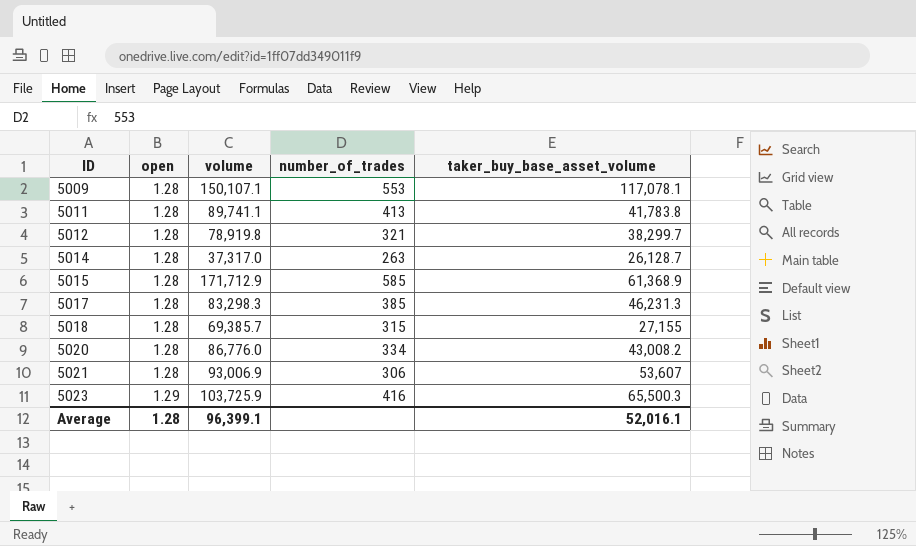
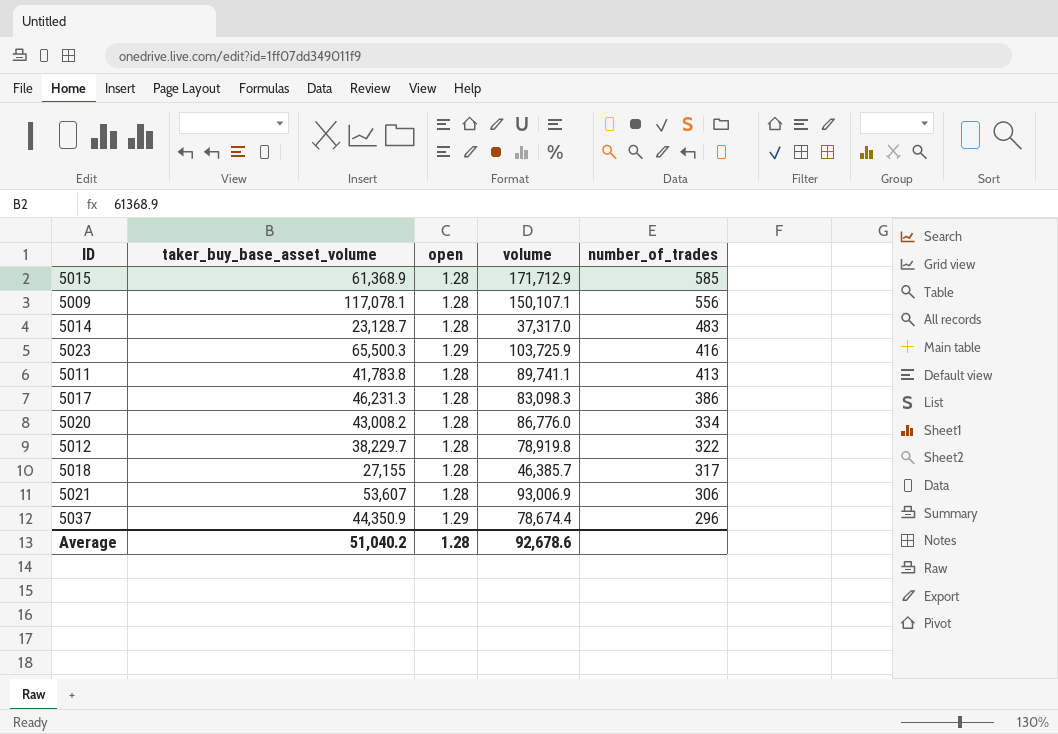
row order: ID ascending -> number_of_trades descending
column taker_buy_base_asset_volume | position: 5 -> 2
5009 | number_of_trades: 553 -> 556
5014 | taker_buy_base_asset_volume: 26,128.7 -> 23,128.7
5014 | number_of_trades: 263 -> 483
5017 | volume: 83,298.3 -> 83,098.3
5017 | number_of_trades: 385 -> 386
5012 | taker_buy_base_asset_volume: 38,299.7 -> 38,229.7
5012 | number_of_trades: 321 -> 322
5018 | volume: 69,385.7 -> 46,385.7
5018 | number_of_trades: 315 -> 317
row 5037: none -> 44,350.9 | 1.29 | 78,674.4 | 296
Average | taker_buy_base_asset_volume: 52,016.1 -> 51,040.2
Average | volume: 96,399.1 -> 92,678.6

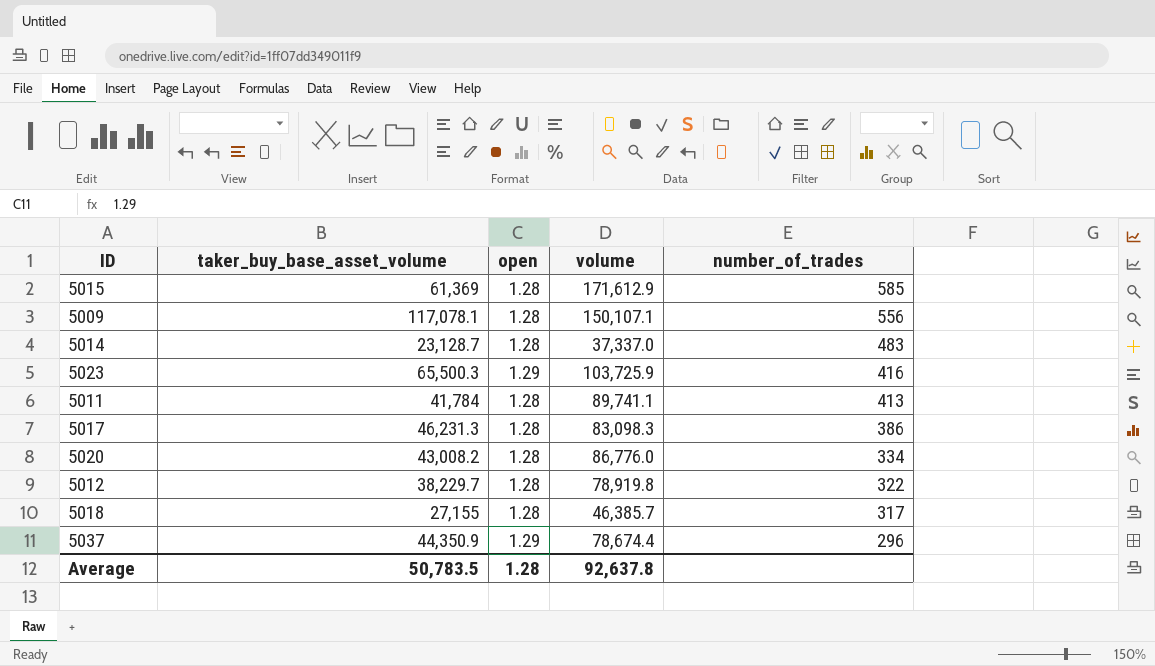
row 5021: 53,607 | 1.28 | 93,006.9 | 306 -> none
5015 | taker_buy_base_asset_volume: 61,368.9 -> 61,369
5015 | volume: 171,712.9 -> 171,612.9
5014 | volume: 37,317.0 -> 37,337.0
5011 | taker_buy_base_asset_volume: 41,783.8 -> 41,784
Average | taker_buy_base_asset_volume: 51,040.2 -> 50,783.5
Average | volume: 92,678.6 -> 92,637.8

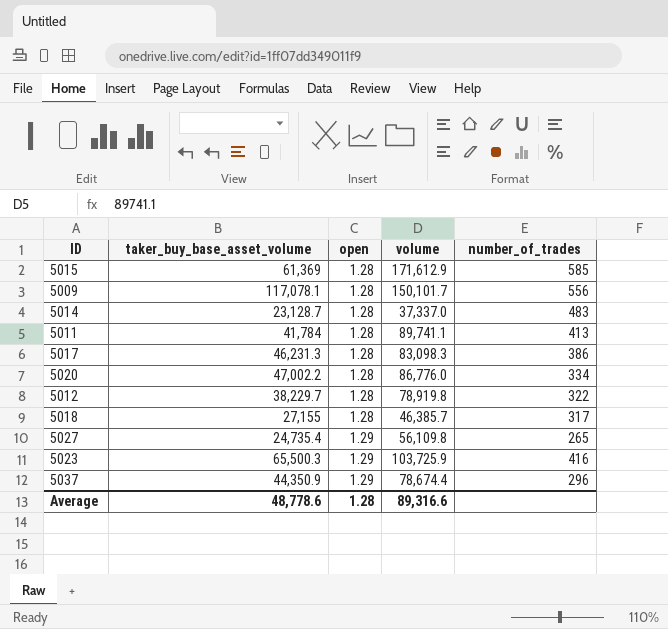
row order: number_of_trades descending -> open ascending
5009 | volume: 150,107.1 -> 150,101.7
5020 | taker_buy_base_asset_volume: 43,008.2 -> 47,002.2
row 5027: none -> 24,735.4 | 1.29 | 56,109.8 | 265
Average | taker_buy_base_asset_volume: 50,783.5 -> 48,778.6
Average | volume: 92,637.8 -> 89,316.6

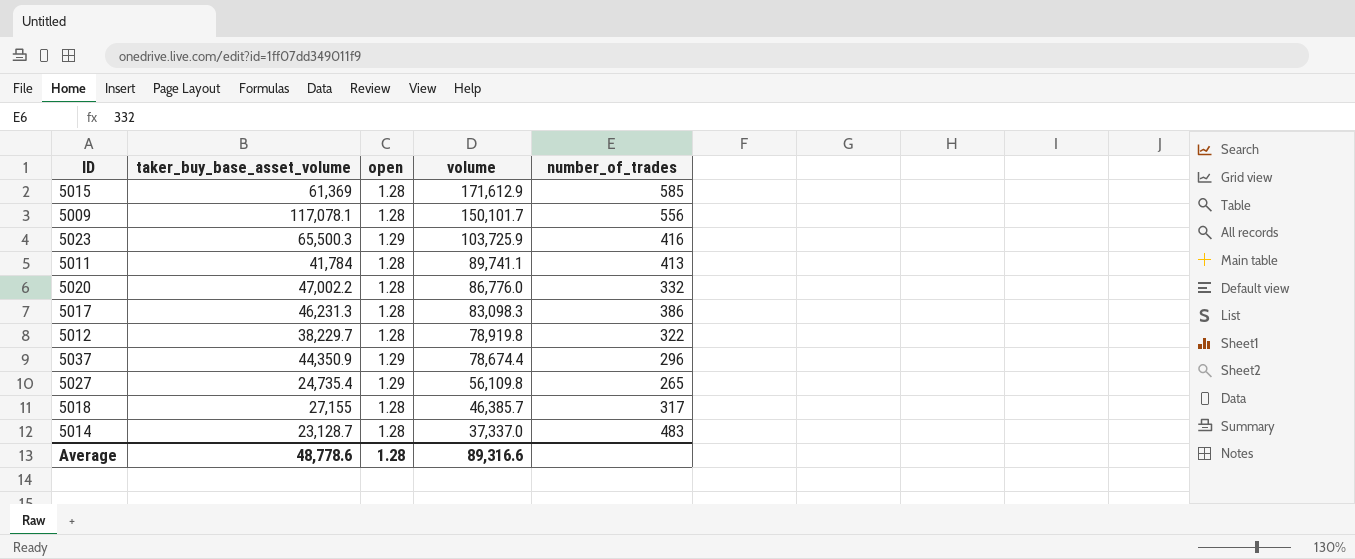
row order: open ascending -> volume descending
5020 | number_of_trades: 334 -> 332

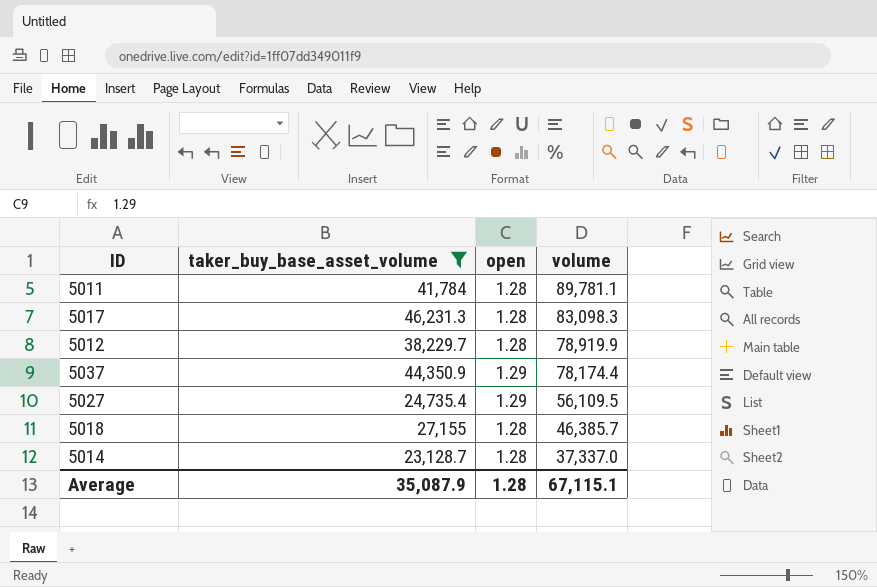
filter: none -> taker_buy_base_asset_volume <= 46,231.3
column number_of_trades | position: 5 -> none
5011 | volume: 89,741.1 -> 89,781.1
5012 | volume: 78,919.8 -> 78,919.9
5037 | volume: 78,674.4 -> 78,174.4
5027 | volume: 56,109.8 -> 56,109.5
Average | taker_buy_base_asset_volume: 48,778.6 -> 35,087.9
Average | volume: 89,316.6 -> 67,115.1

